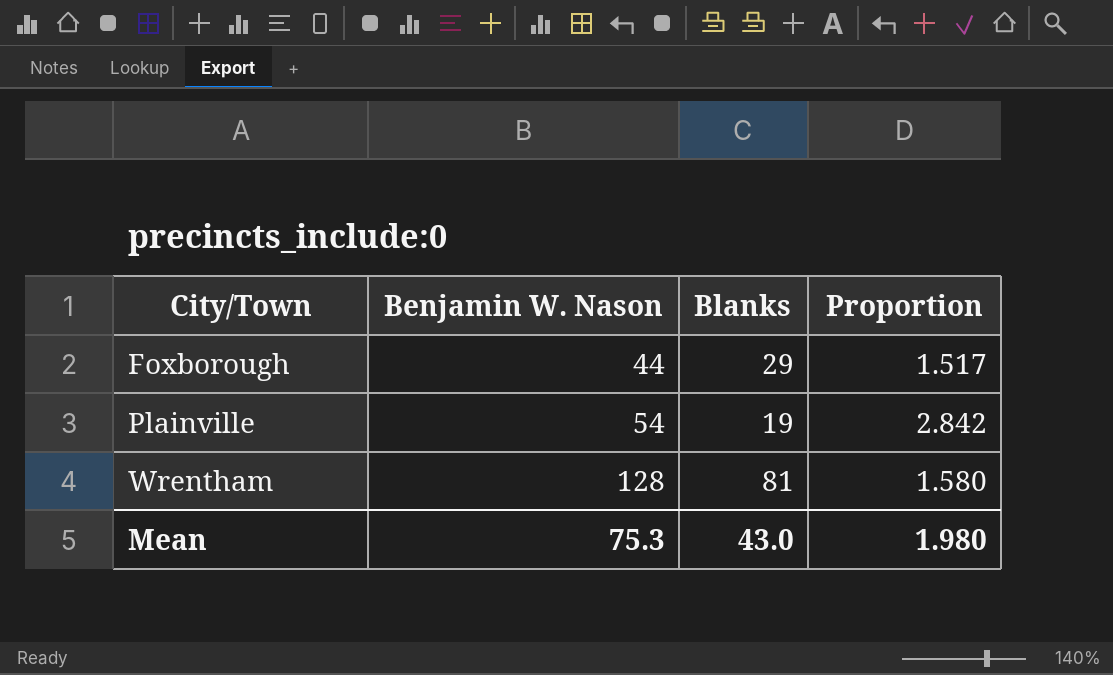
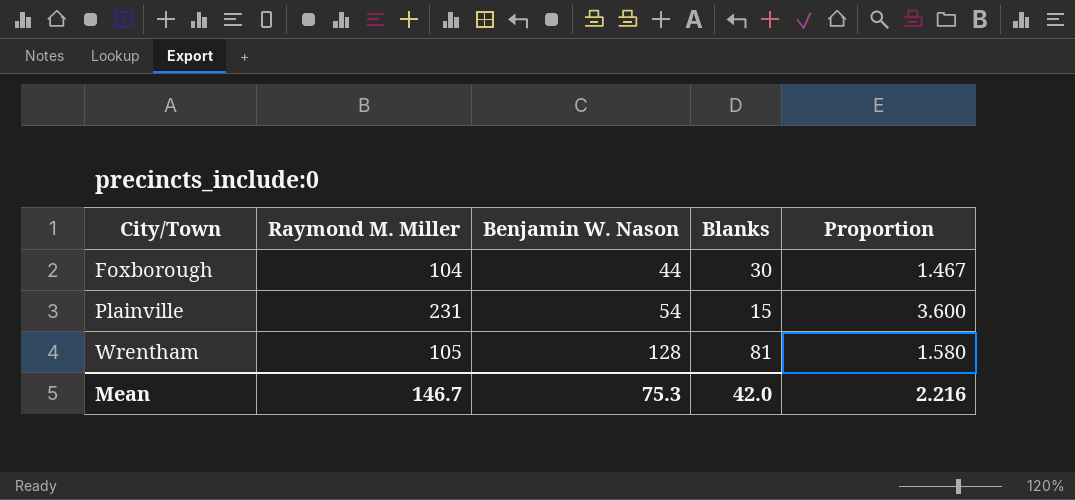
column Raymond M. Miller | position: none -> 2
Foxborough | Blanks: 29 -> 30
Foxborough | Proportion: 1.517 -> 1.467
Plainville | Blanks: 19 -> 15
Plainville | Proportion: 2.842 -> 3.600
Mean | Blanks: 43.0 -> 42.0
Mean | Proportion: 1.980 -> 2.216

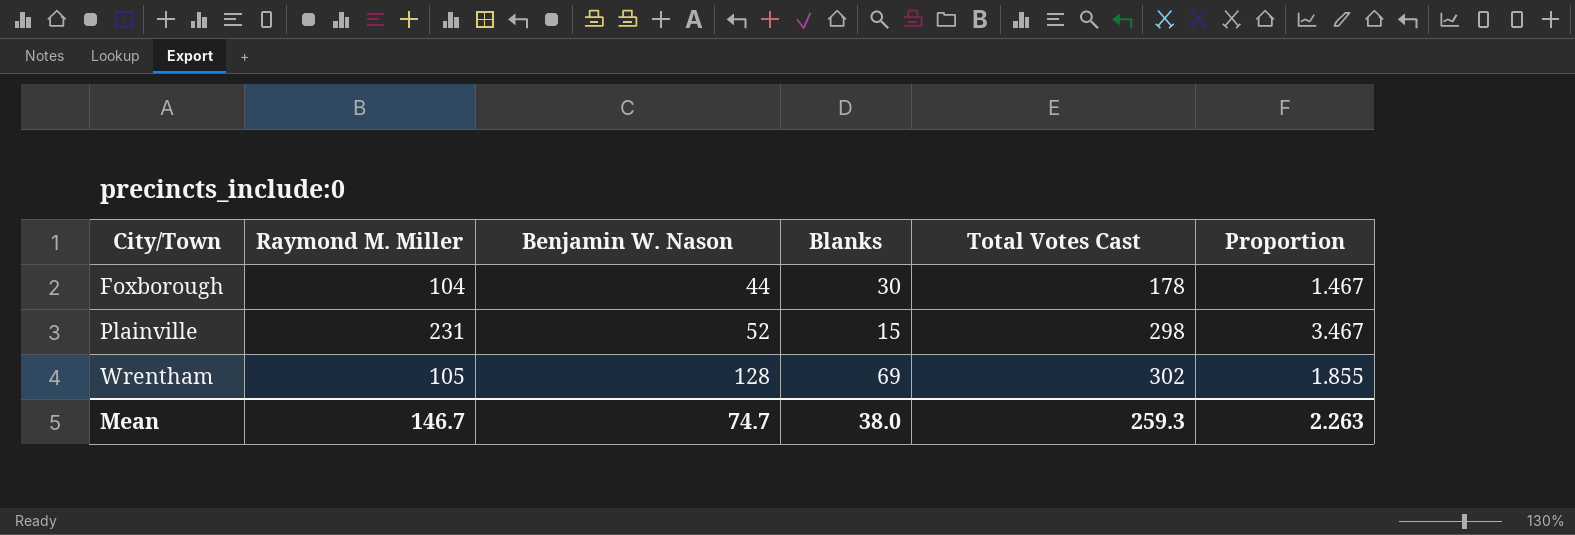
column Total Votes Cast | formula: none -> [Raymond M. Miller] + [Benjamin W. Nason] + [Blanks]
Plainville | Benjamin W. Nason: 54 -> 52
Plainville | Proportion: 3.600 -> 3.467
Wrentham | Blanks: 81 -> 69
Wrentham | Proportion: 1.580 -> 1.855
Mean | Benjamin W. Nason: 75.3 -> 74.7
Mean | Blanks: 42.0 -> 38.0
Mean | Proportion: 2.216 -> 2.263

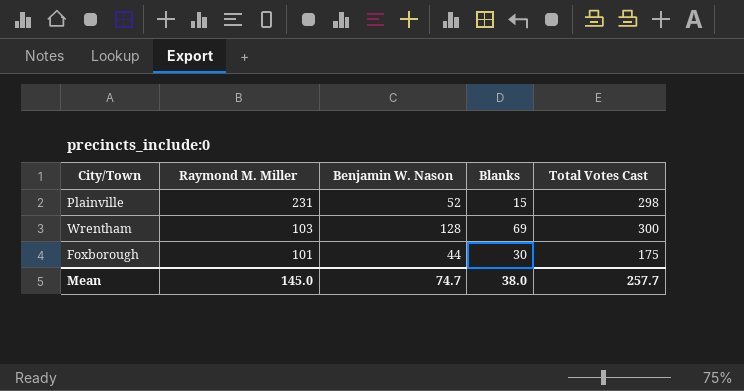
row order: City/Town ascending -> Raymond M. Miller descending
column Proportion | formula: [Benjamin W. Nason] / [Blanks] -> none
Wrentham | Raymond M. Miller: 105 -> 103
Wrentham | Total Votes Cast: 302 -> 300
Foxborough | Raymond M. Miller: 104 -> 101
Foxborough | Total Votes Cast: 178 -> 175
Mean | Raymond M. Miller: 146.7 -> 145.0
Mean | Total Votes Cast: 259.3 -> 257.7

